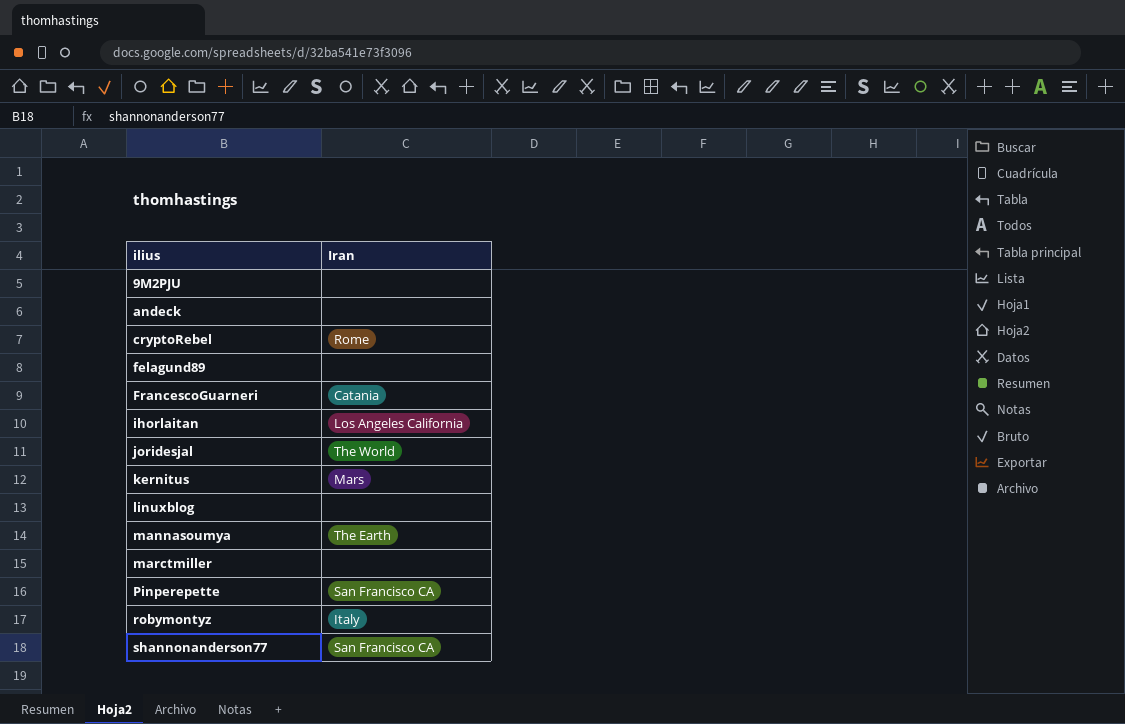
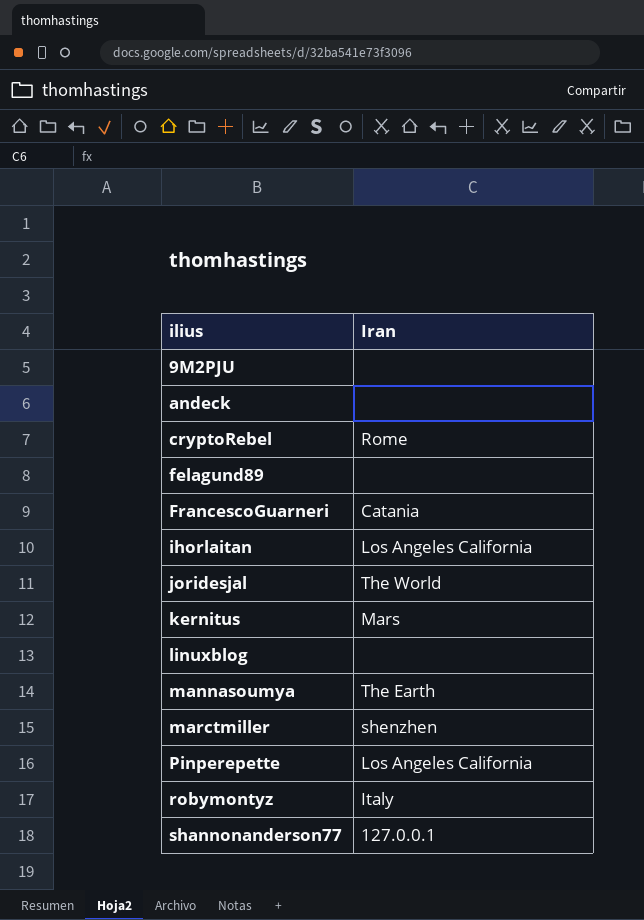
marctmiller | Iran: none -> shenzhen
Pinperepette | Iran: San Francisco CA -> Los Angeles California
shannonanderson77 | Iran: San Francisco CA -> 127.0.0.1

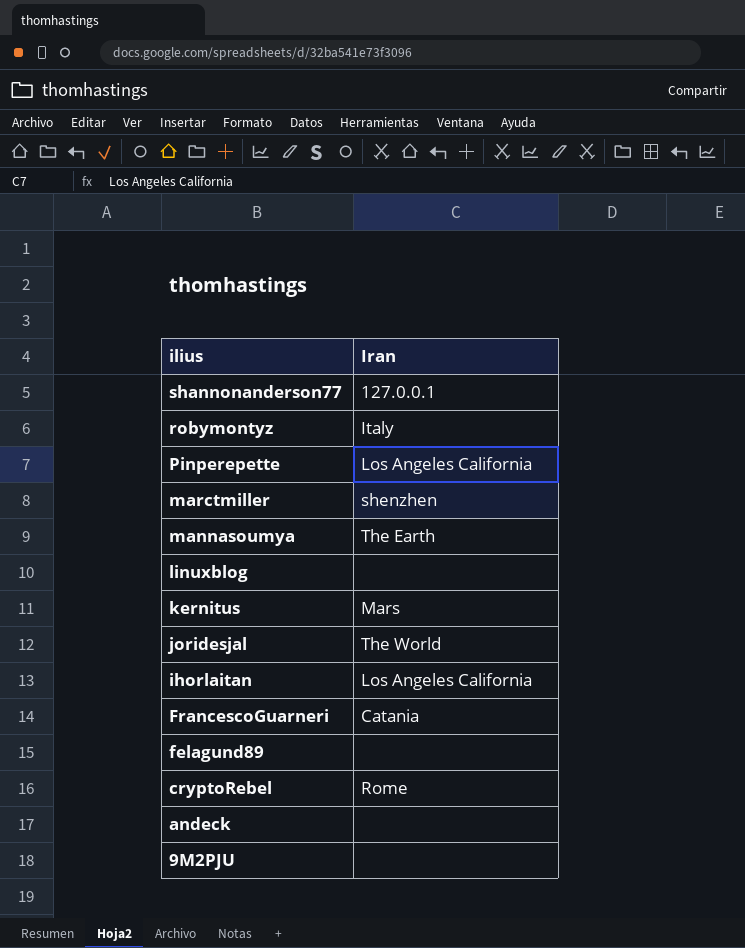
row order: ilius ascending -> ilius descending

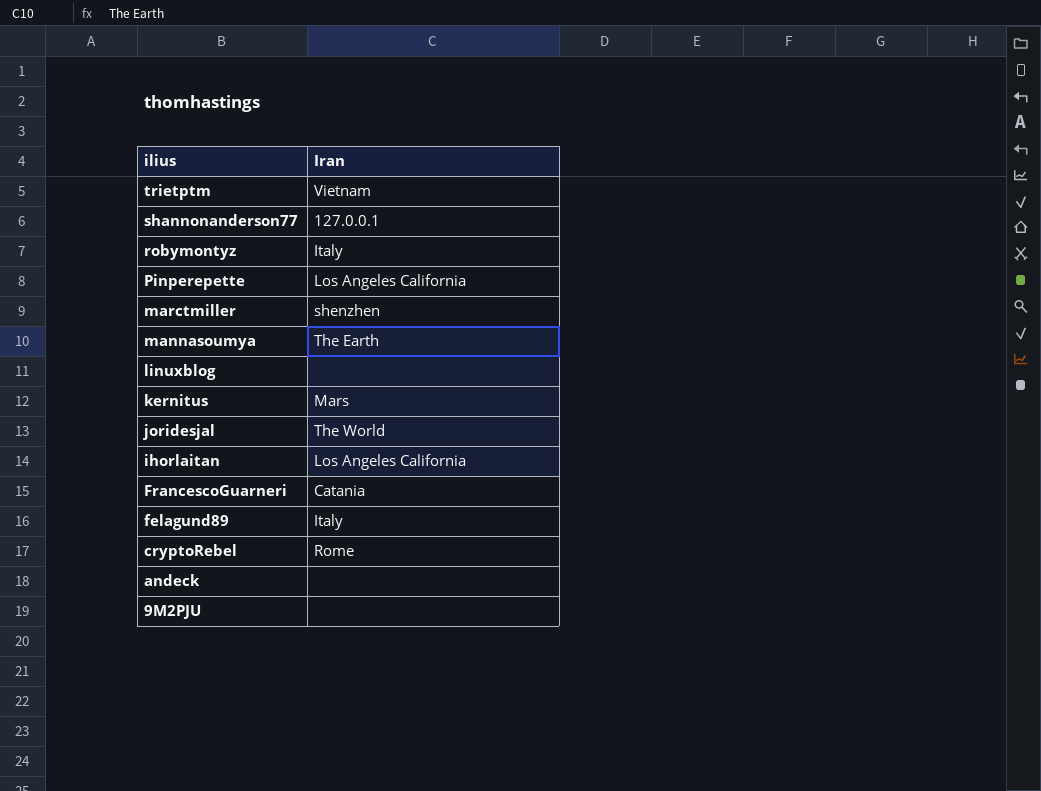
row trietptm: none -> Vietnam
felagund89 | Iran: none -> Italy

